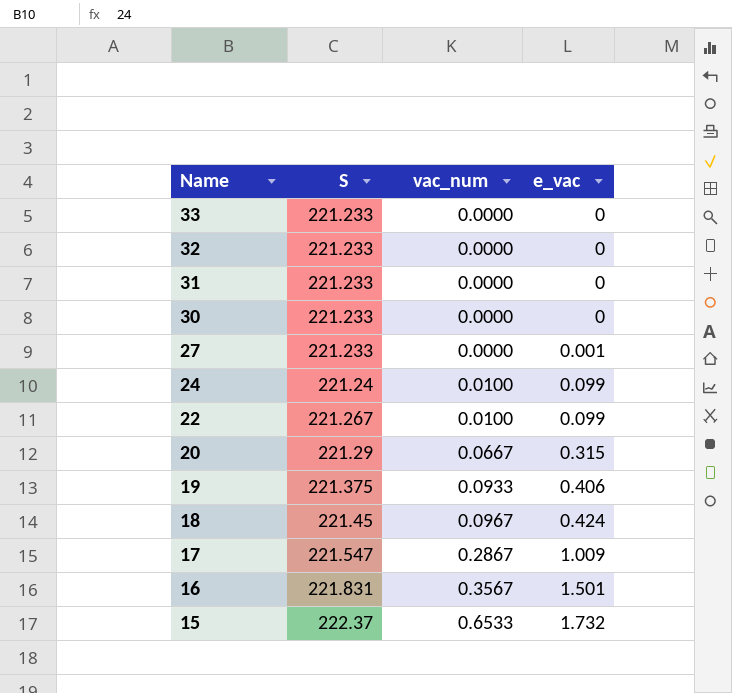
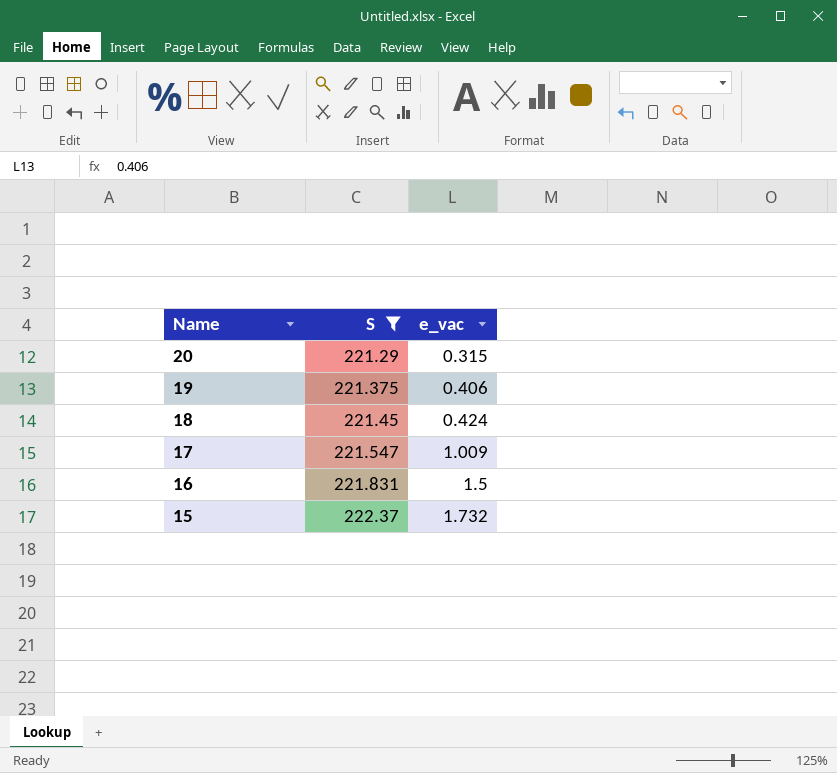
filter: none -> S >= 221.29
column vac_num | position: 3 -> none
16 | e_vac: 1.501 -> 1.5

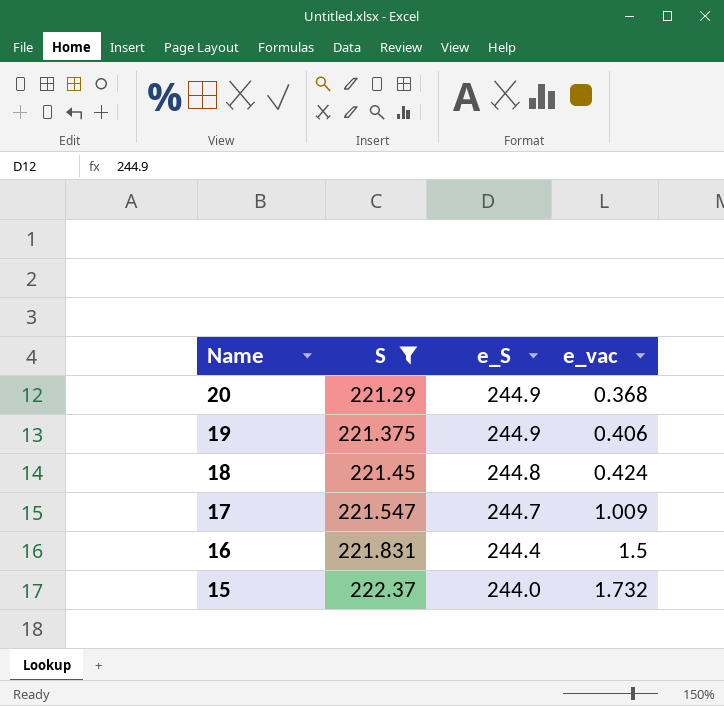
column e_S | position: none -> 3
20 | e_vac: 0.315 -> 0.368

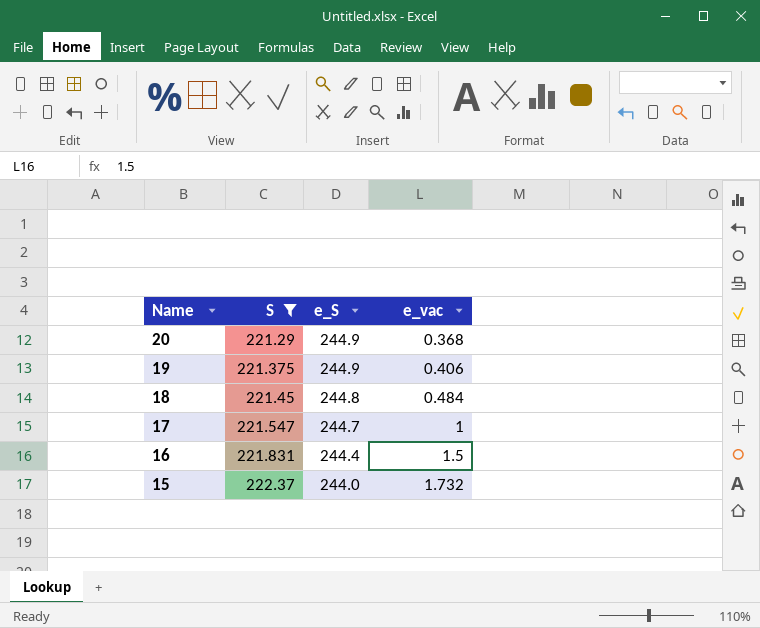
18 | e_vac: 0.424 -> 0.484
17 | e_vac: 1.009 -> 1

